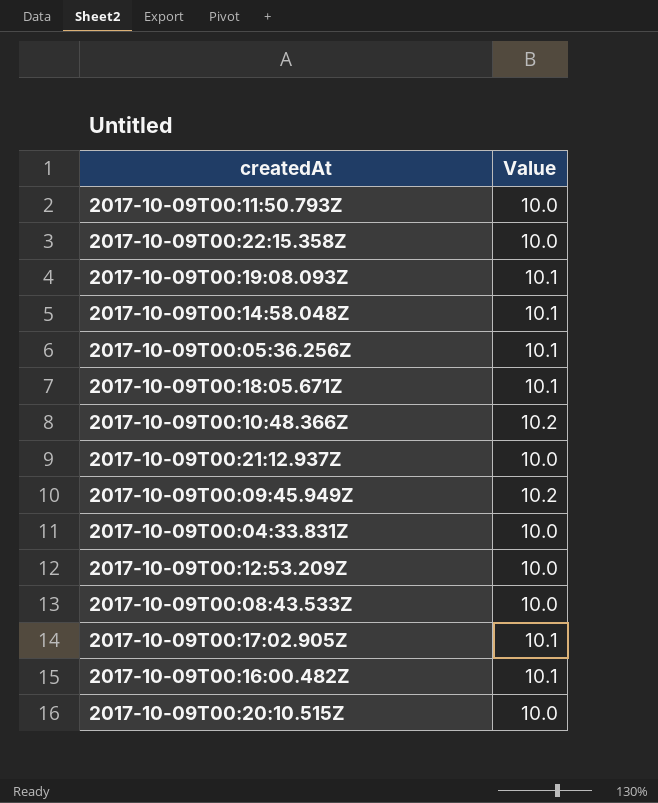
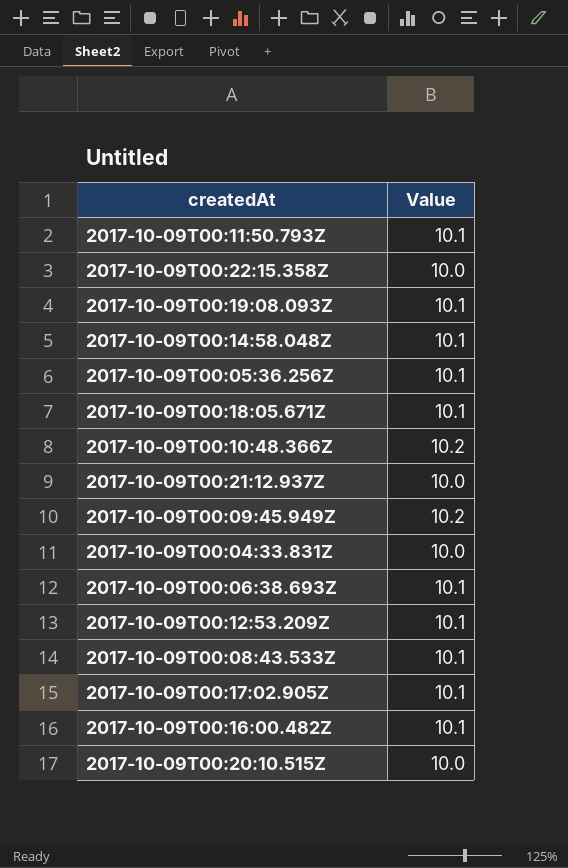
2017-10-09T00:11:50.793Z | Value: 10.0 -> 10.1
row 2017-10-09T00:06:38.693Z: none -> 10.1
2017-10-09T00:12:53.209Z | Value: 10.0 -> 10.1
2017-10-09T00:08:43.533Z | Value: 10.0 -> 10.1

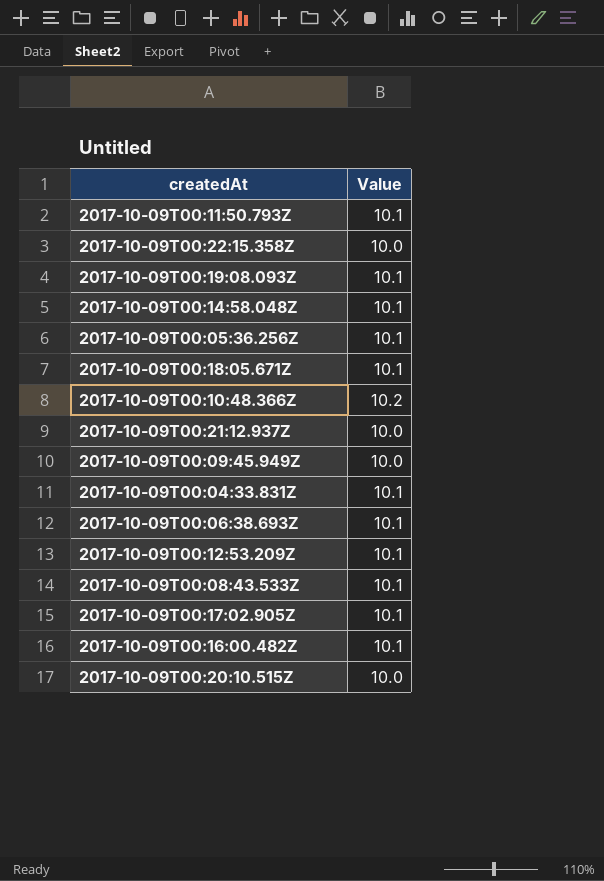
2017-10-09T00:09:45.949Z | Value: 10.2 -> 10.0
2017-10-09T00:04:33.831Z | Value: 10.0 -> 10.1

